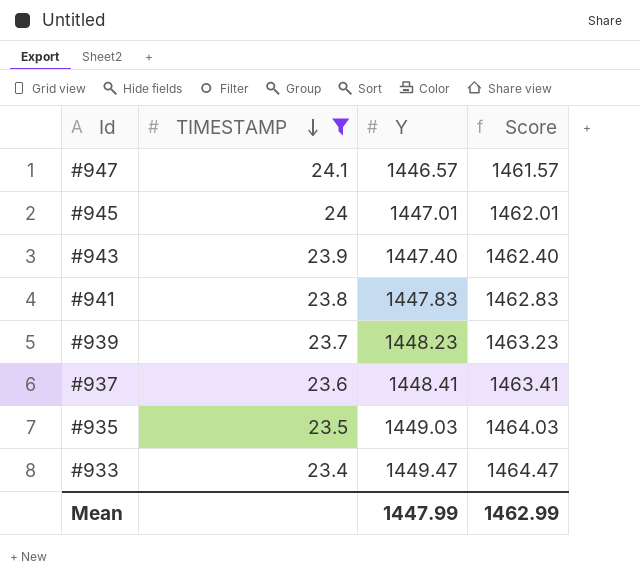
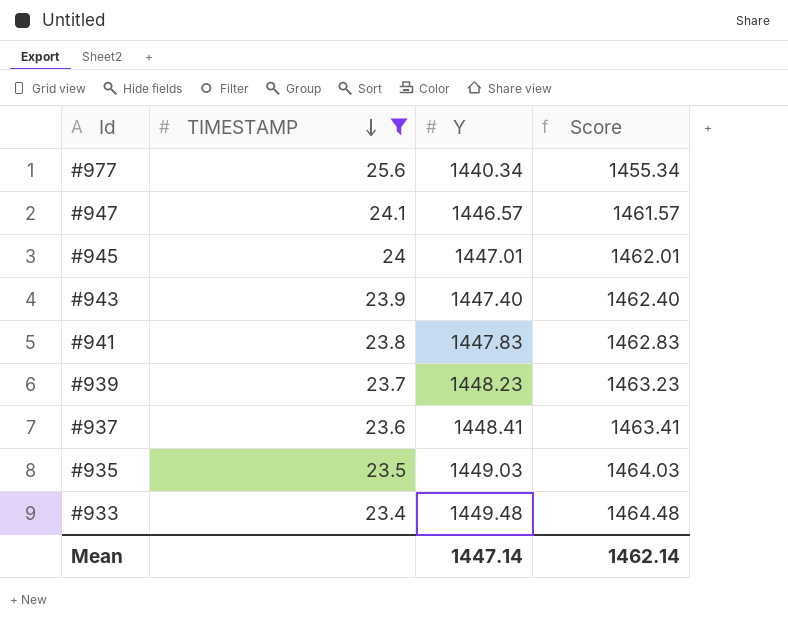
row #977: none -> 25.6 | 1440.34 | 1455.34
#933 | Y: 1449.47 -> 1449.48
#933 | Score: 1464.47 -> 1464.48
Mean | Y: 1447.99 -> 1447.14
Mean | Score: 1462.99 -> 1462.14

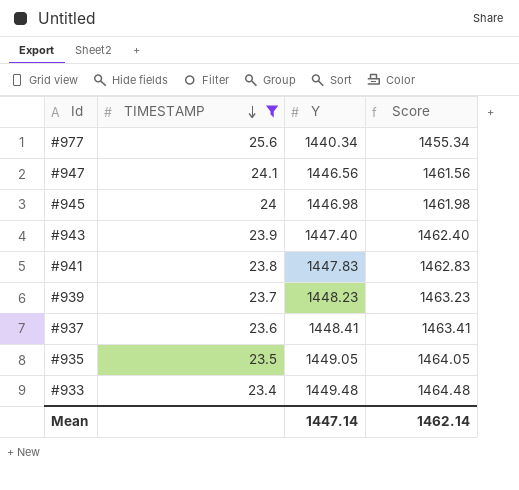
#947 | Y: 1446.57 -> 1446.56
#947 | Score: 1461.57 -> 1461.56
#945 | Y: 1447.01 -> 1446.98
#945 | Score: 1462.01 -> 1461.98
#935 | Y: 1449.03 -> 1449.05
#935 | Score: 1464.03 -> 1464.05

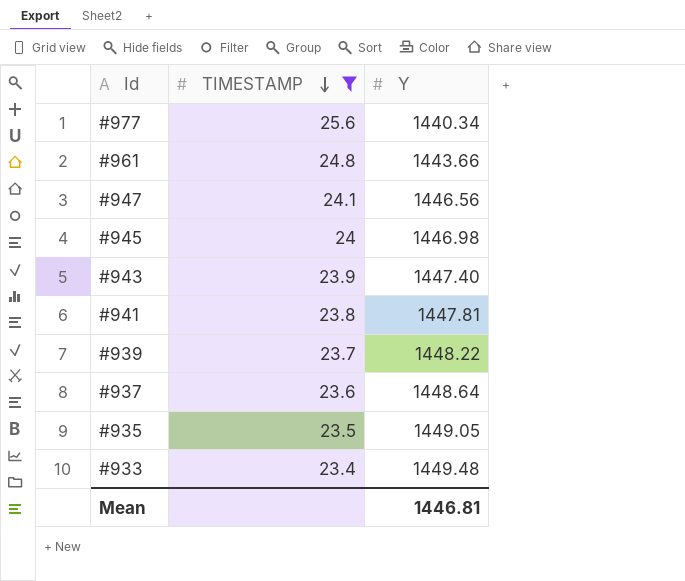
column Score | formula: [Y] + 15 -> none
row #961: none -> 24.8 | 1443.66
#941 | Y: 1447.83 -> 1447.81
#939 | Y: 1448.23 -> 1448.22
#937 | Y: 1448.41 -> 1448.64
Mean | Y: 1447.14 -> 1446.81

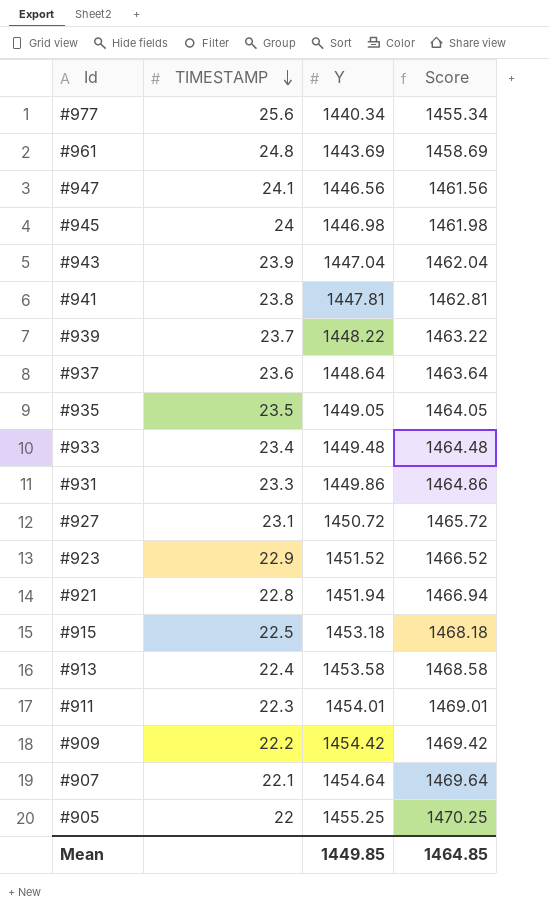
filter: TIMESTAMP >= 23.4 -> none
column Score | formula: none -> [Y] + 15
#961 | Y: 1443.66 -> 1443.69
#943 | Y: 1447.40 -> 1447.04
Mean | Y: 1446.81 -> 1449.85

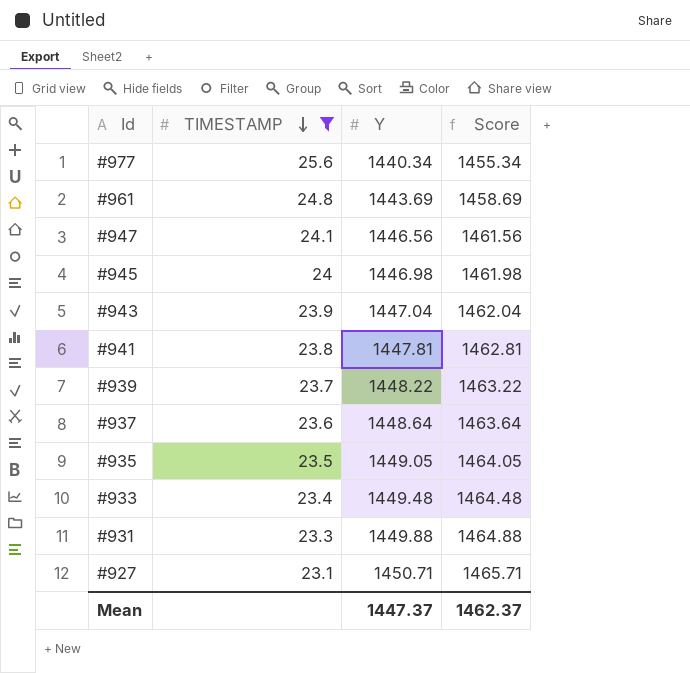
filter: none -> TIMESTAMP >= 23.1
#931 | Y: 1449.86 -> 1449.88
#931 | Score: 1464.86 -> 1464.88
#927 | Y: 1450.72 -> 1450.71
#927 | Score: 1465.72 -> 1465.71
Mean | Y: 1449.85 -> 1447.37
Mean | Score: 1464.85 -> 1462.37

